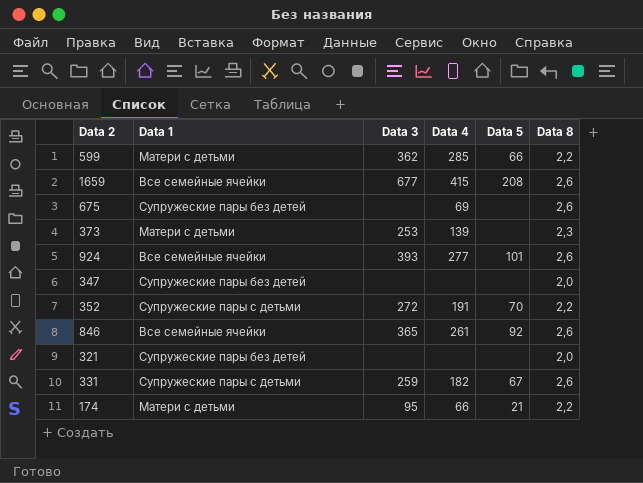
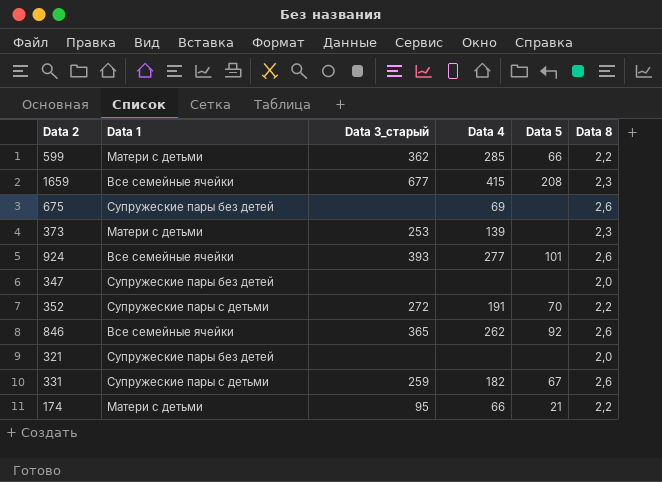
column name: Data 3 -> Data 3_старый
1659 | Data 8: 2,6 -> 2,3
846 | Data 4: 261 -> 262

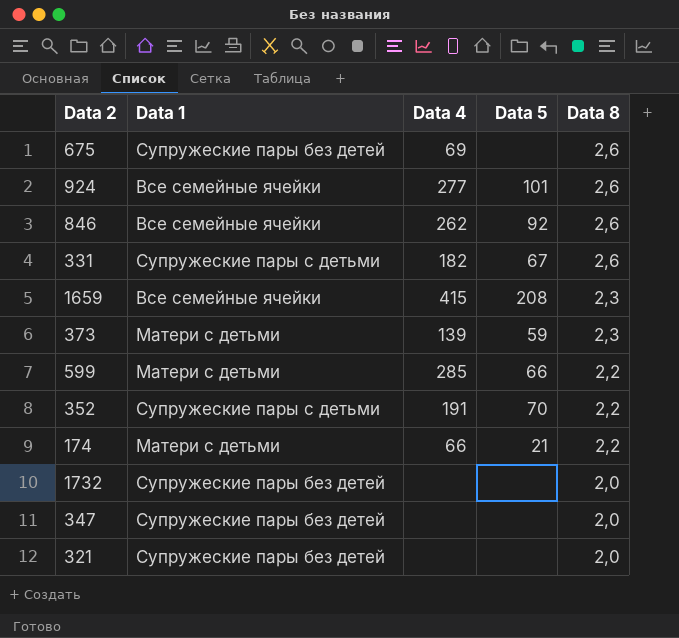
row order: none -> Data 8 descending
column Data 3_старый | position: 3 -> none
373 | Data 5: none -> 59
row 1732: none -> Супружеские пары без детей | none | none | 2,0

